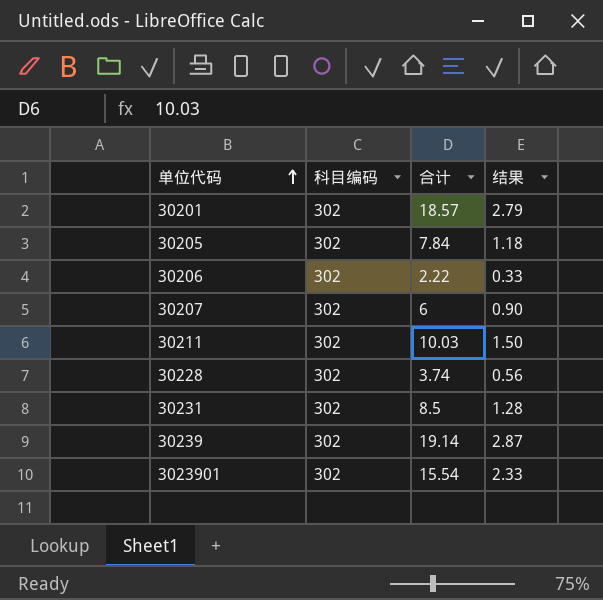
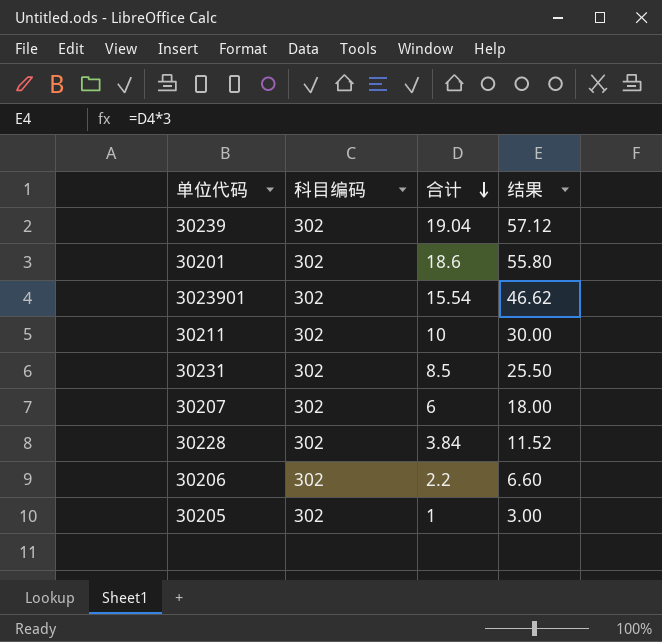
row order: 单位代码 ascending -> 合计 descending
column 结果 | formula: [合计] * 0.15 -> [合计] * 3
30239 | 合计: 19.14 -> 19.04
30201 | 合计: 18.57 -> 18.6
30211 | 合计: 10.03 -> 10
30228 | 合计: 3.74 -> 3.84
30206 | 合计: 2.22 -> 2.2
30205 | 合计: 7.84 -> 1

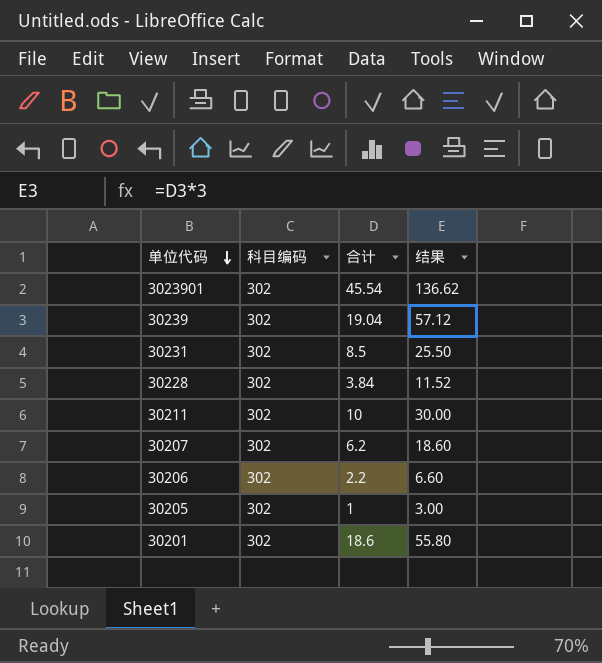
row order: 合计 descending -> 单位代码 descending
3023901 | 合计: 15.54 -> 45.54
3023901 | 结果: 46.62 -> 136.62
30207 | 合计: 6 -> 6.2
30207 | 结果: 18.00 -> 18.60

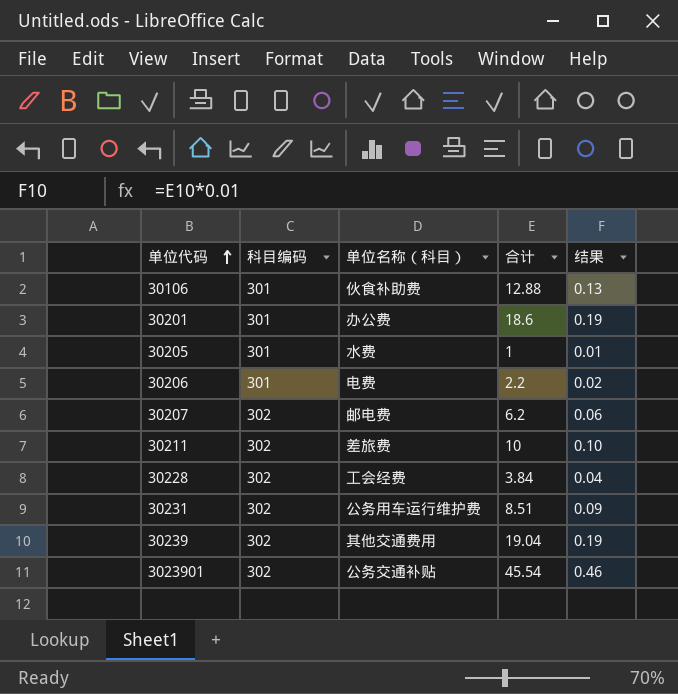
row order: 单位代码 descending -> 单位代码 ascending
column 单位名称（科目） | position: none -> 3
column 结果 | formula: [合计] * 3 -> [合计] * 0.01
row 30106: none -> 301 | 伙食补助费 | 12.88 | 0.13
30201 | 科目编码: 302 -> 301
30205 | 科目编码: 302 -> 301
30206 | 科目编码: 302 -> 301
30231 | 合计: 8.5 -> 8.51

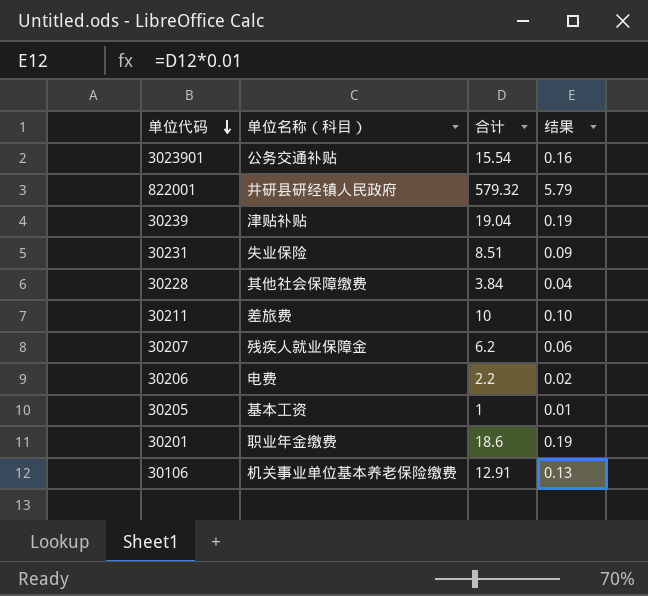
row order: 单位代码 ascending -> 单位代码 descending
column 科目编码 | position: 2 -> none
3023901 | 合计: 45.54 -> 15.54
3023901 | 结果: 0.46 -> 0.16
row 822001: none -> 井研县研经镇人民政府 | 579.32 | 5.79
30239 | 单位名称（科目）: 其他交通费用 -> 津贴补贴
30231 | 单位名称（科目）: 公务用车运行维护费 -> 失业保险
30228 | 单位名称（科目）: 工会经费 -> 其他社会保障缴费
30207 | 单位名称（科目）: 邮电费 -> 残疾人就业保障金
30205 | 单位名称（科目）: 水费 -> 基本工资
30201 | 单位名称（科目）: 办公费 -> 职业年金缴费
30106 | 单位名称（科目）: 伙食补助费 -> 机关事业单位基本养老保险缴费
30106 | 合计: 12.88 -> 12.91

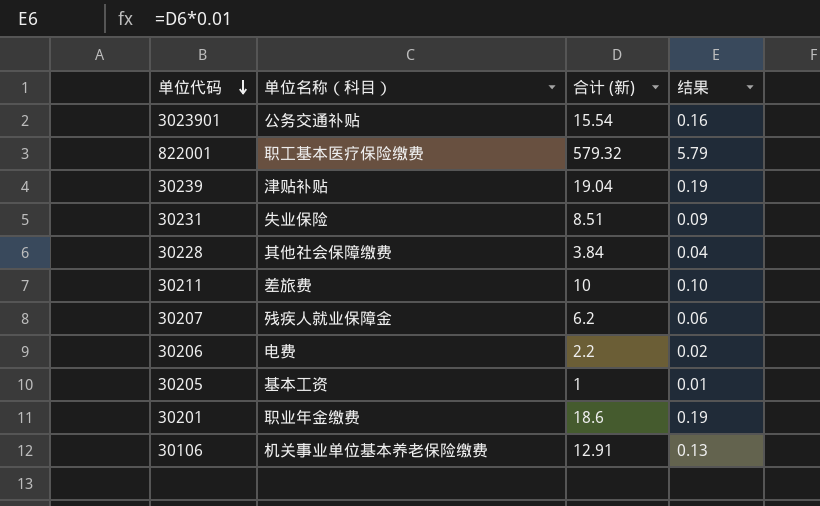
column name: 合计 -> 合计 (新)
822001 | 单位名称（科目）: 井研县研经镇人民政府 -> 职工基本医疗保险缴费

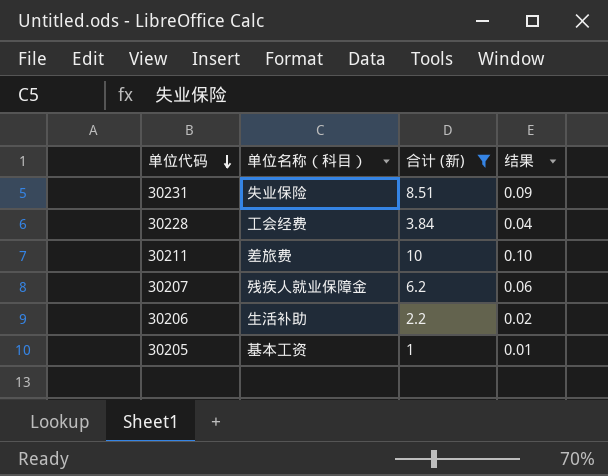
filter: none -> 合计 (新) <= 10
30228 | 单位名称（科目）: 其他社会保障缴费 -> 工会经费
30206 | 单位名称（科目）: 电费 -> 生活补助

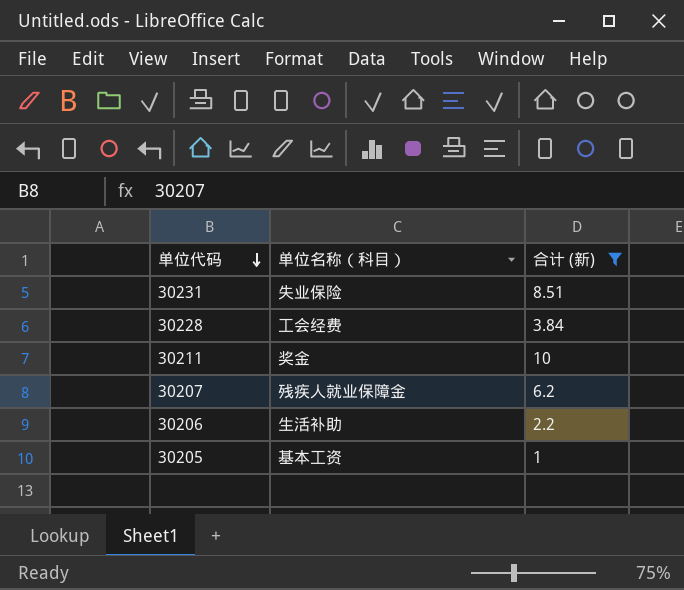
column 结果 | formula: [合计 (新)] * 0.01 -> none
30211 | 单位名称（科目）: 差旅费 -> 奖金

